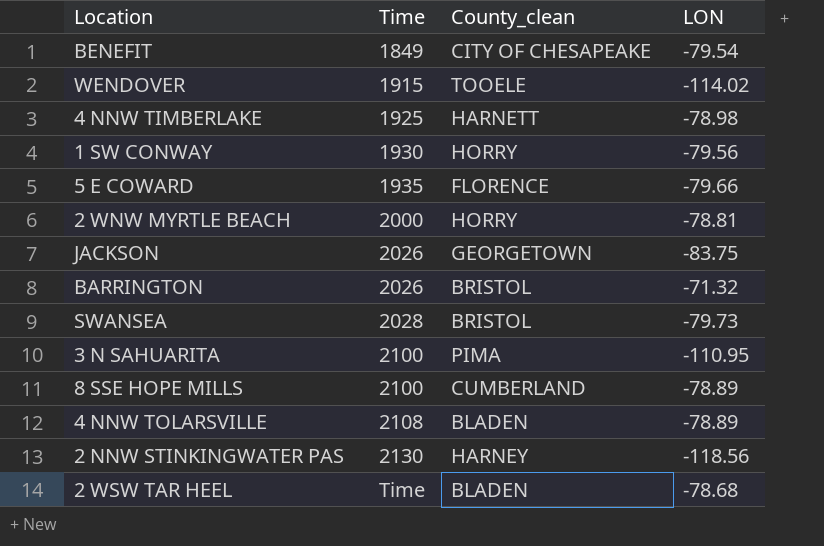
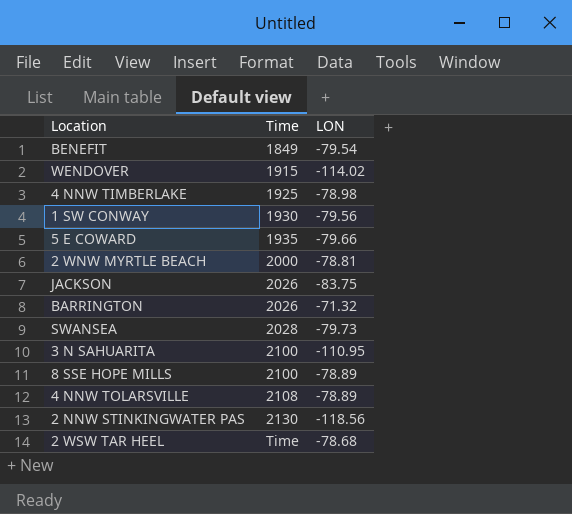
column County_clean | position: 3 -> none

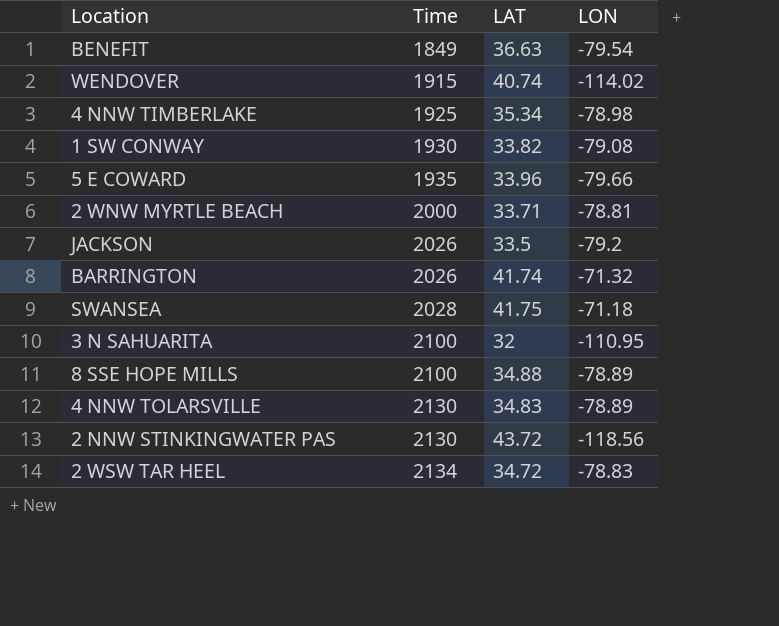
column LAT | position: none -> 3
1 SW CONWAY | LON: -79.56 -> -79.08
JACKSON | LON: -83.75 -> -79.2
SWANSEA | LON: -79.73 -> -71.18
4 NNW TOLARSVILLE | Time: 2108 -> 2130
2 WSW TAR HEEL | Time: Time -> 2134
2 WSW TAR HEEL | LON: -78.68 -> -78.83

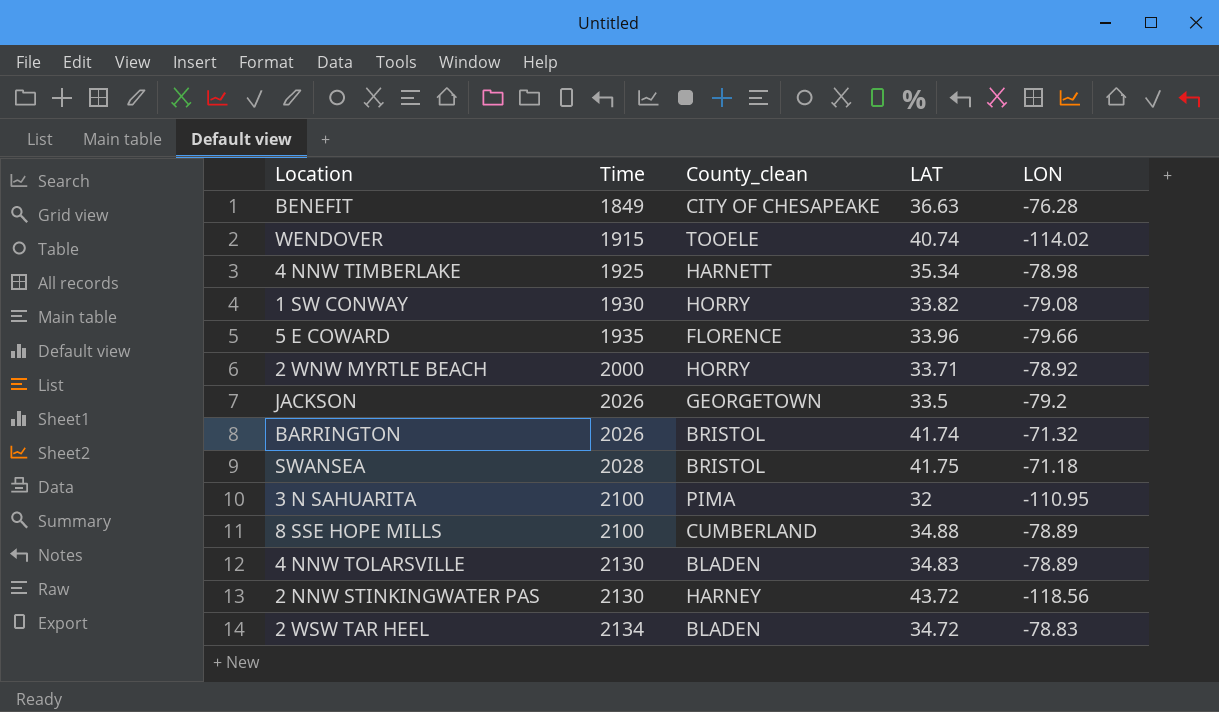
column County_clean | position: none -> 3
BENEFIT | LON: -79.54 -> -76.28
2 WNW MYRTLE BEACH | LON: -78.81 -> -78.92

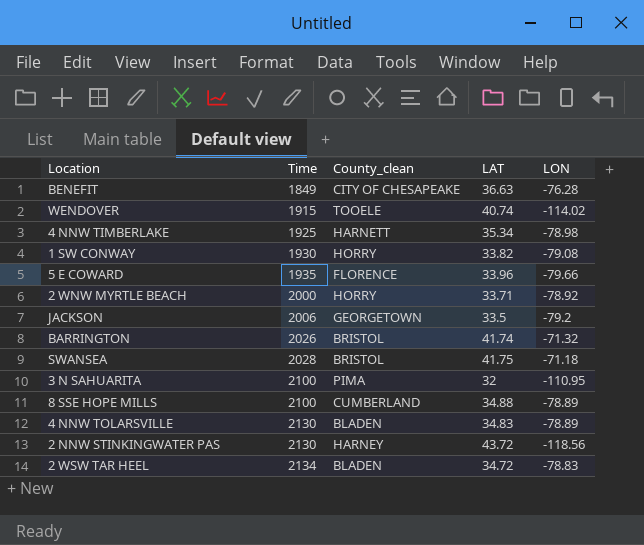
JACKSON | Time: 2026 -> 2006

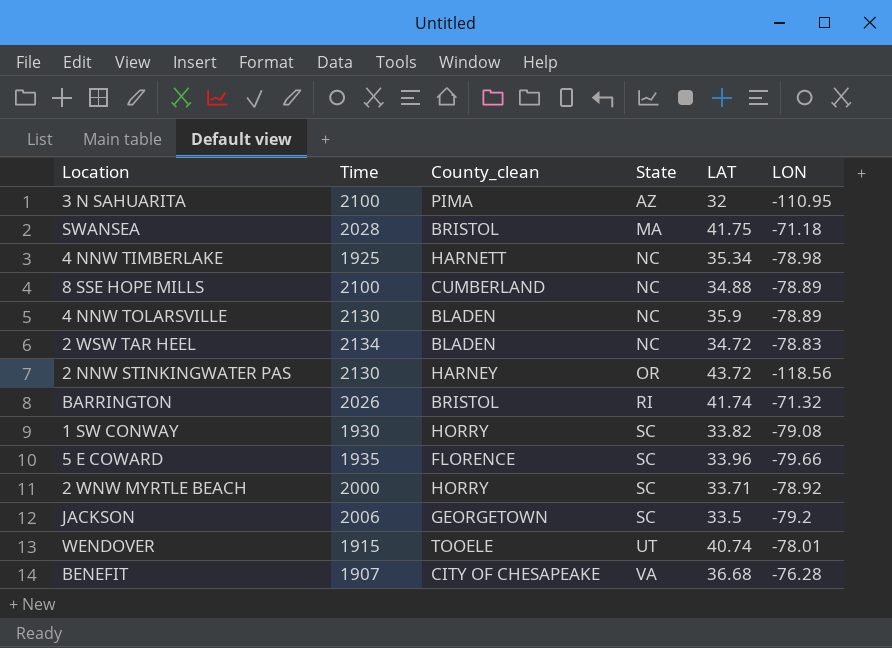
row order: Time ascending -> State ascending
column State | position: none -> 4
4 NNW TOLARSVILLE | LAT: 34.83 -> 35.9
WENDOVER | LON: -114.02 -> -78.01
BENEFIT | Time: 1849 -> 1907
BENEFIT | LAT: 36.63 -> 36.68

